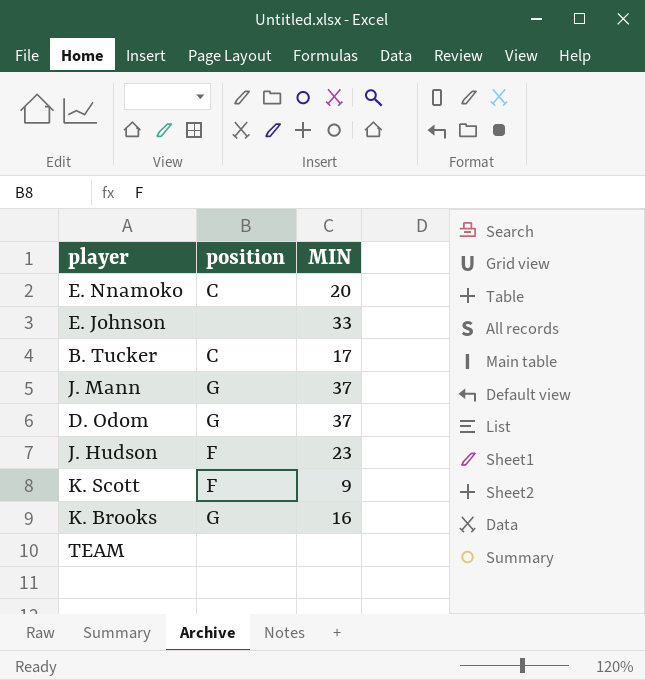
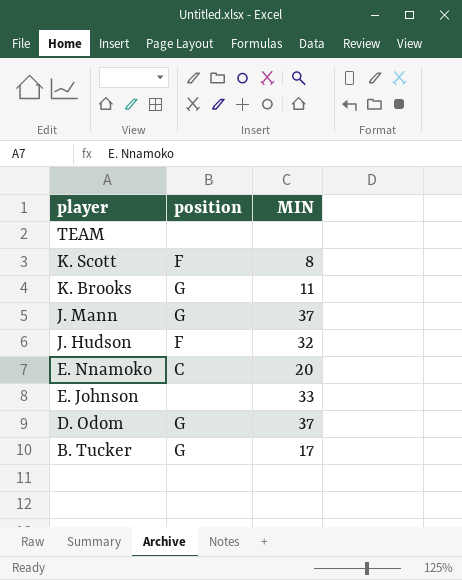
row order: none -> player descending
K. Scott | MIN: 9 -> 8
K. Brooks | MIN: 16 -> 11
J. Hudson | MIN: 23 -> 32
B. Tucker | position: C -> G

